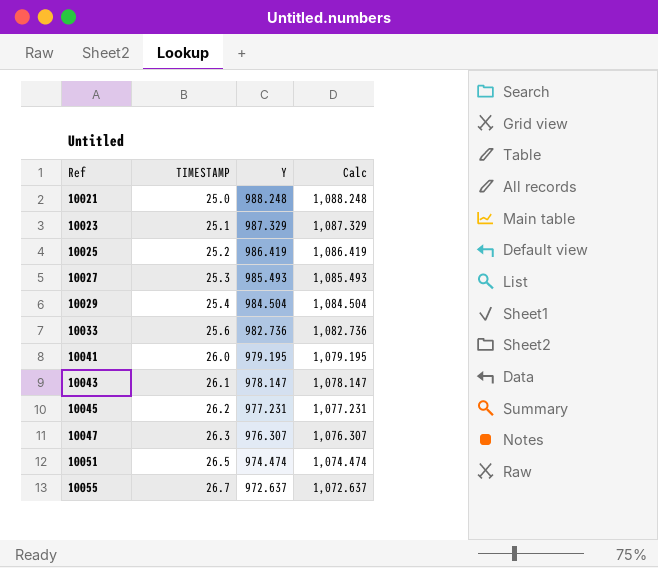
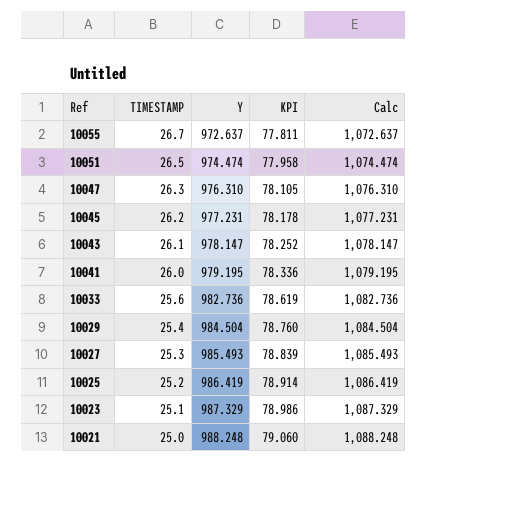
row order: Ref ascending -> Ref descending
column KPI | formula: none -> [Y] * 0.08
10047 | Y: 976.307 -> 976.310
10047 | Calc: 1,076.307 -> 1,076.310

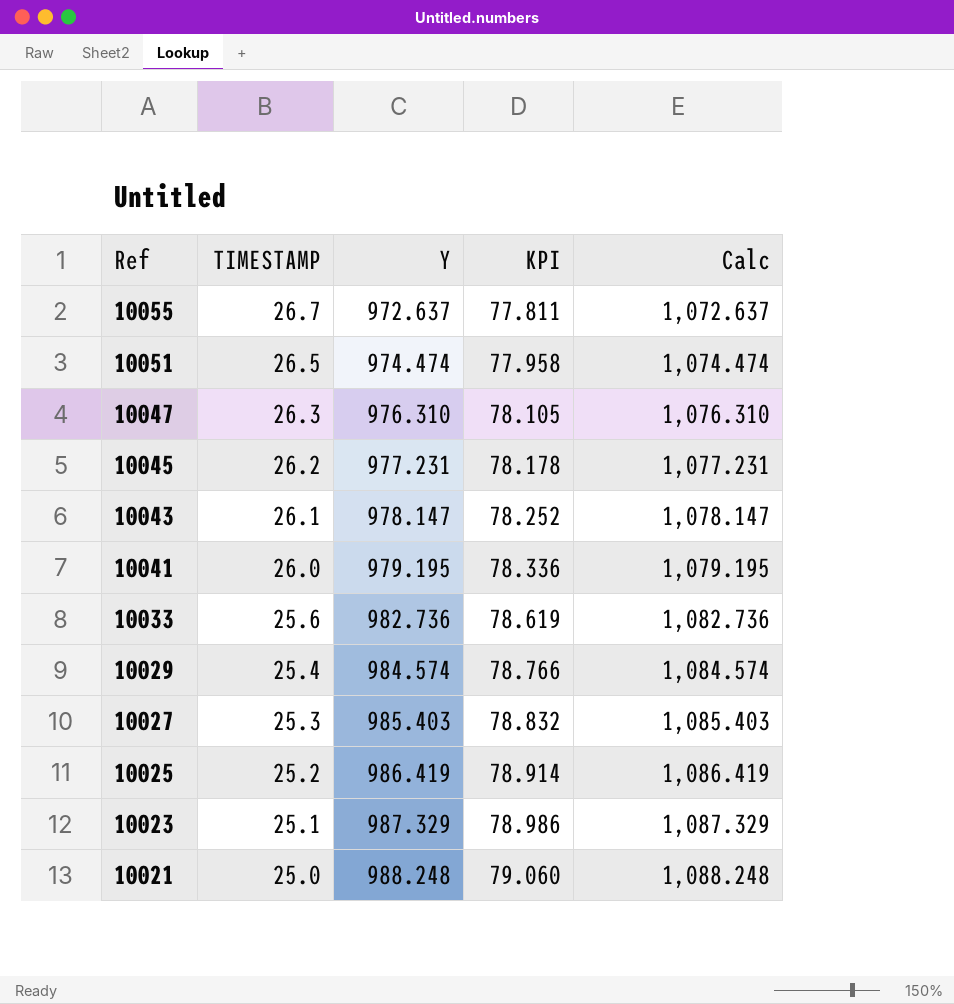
10029 | Y: 984.504 -> 984.574
10029 | KPI: 78.760 -> 78.766
10029 | Calc: 1,084.504 -> 1,084.574
10027 | Y: 985.493 -> 985.403
10027 | KPI: 78.839 -> 78.832
10027 | Calc: 1,085.493 -> 1,085.403

